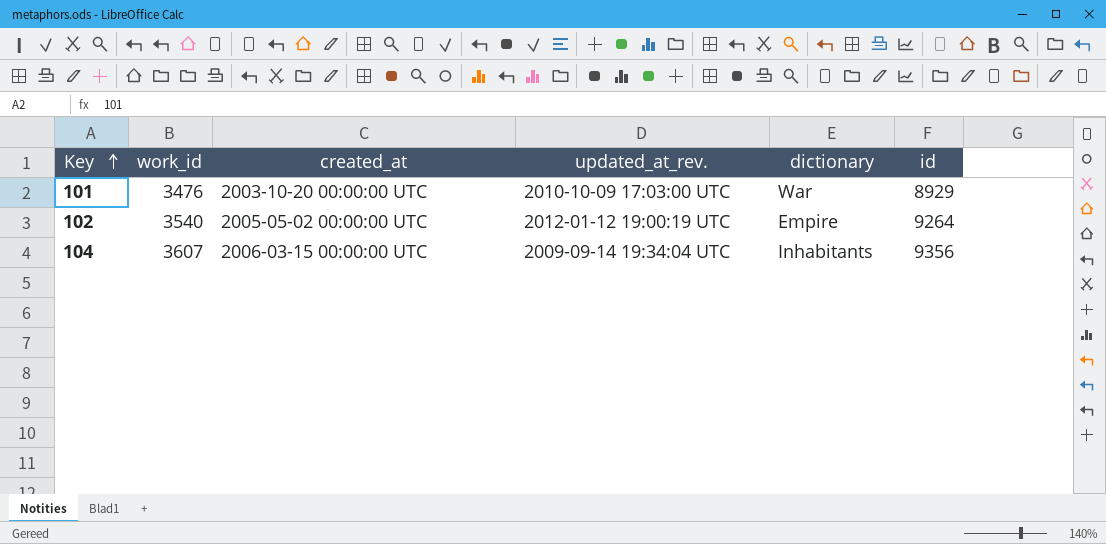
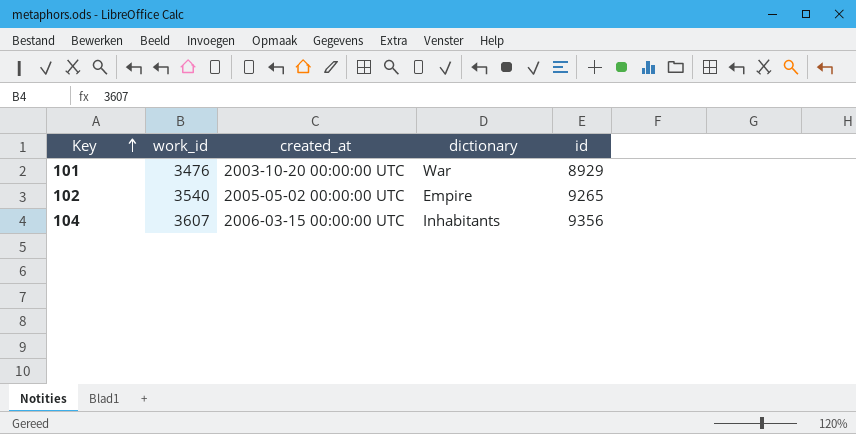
column updated_at_rev. | position: 4 -> none
102 | id: 9264 -> 9265

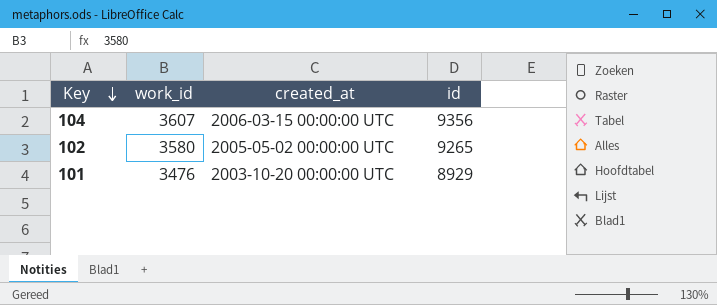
row order: Key ascending -> Key descending
column dictionary | position: 4 -> none
102 | work_id: 3540 -> 3580

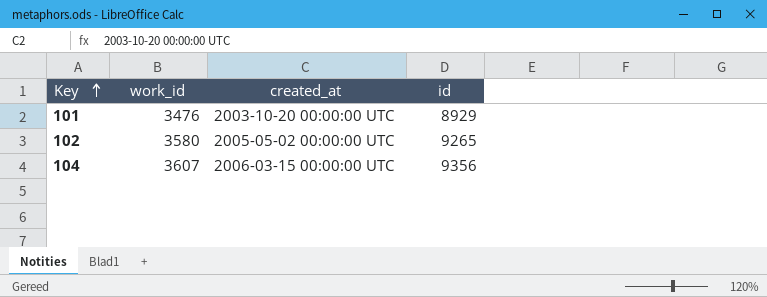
row order: Key descending -> Key ascending

